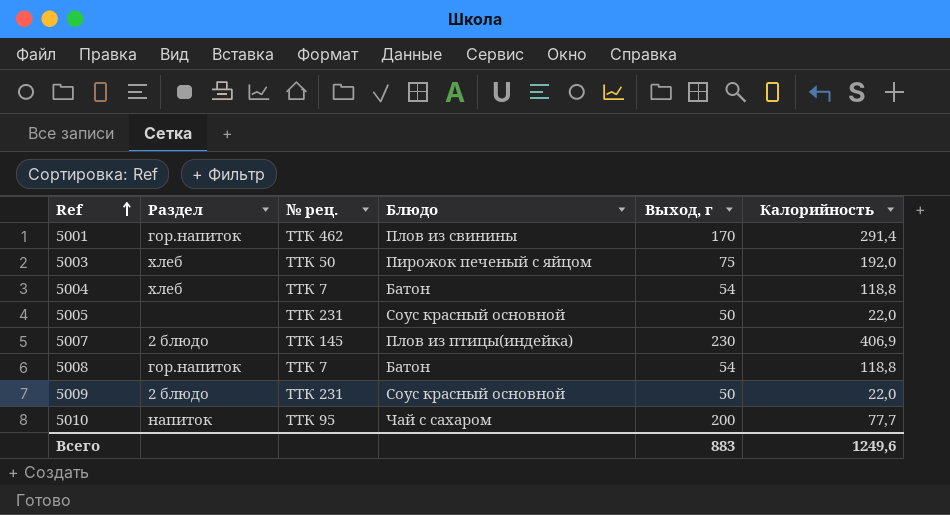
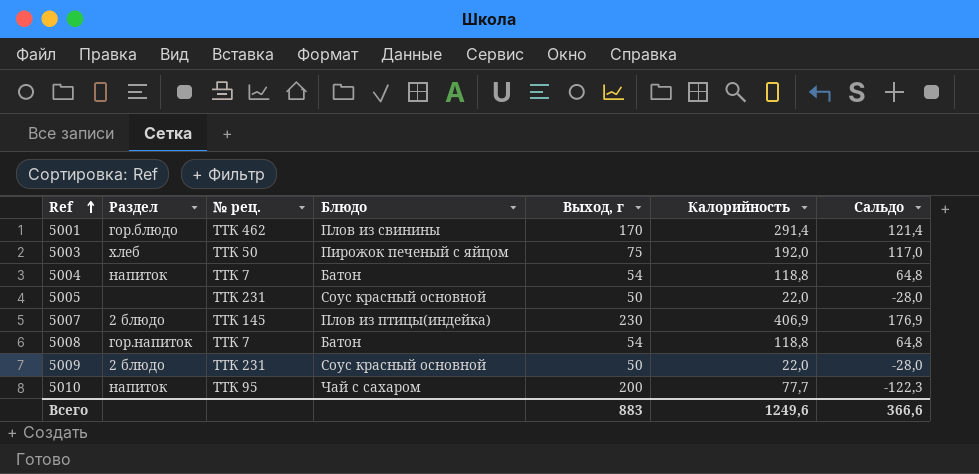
column Сальдо | formula: none -> [Калорийность] - [Выход, г]
5001 | Раздел: гор.напиток -> гор.блюдо
5004 | Раздел: хлеб -> напиток

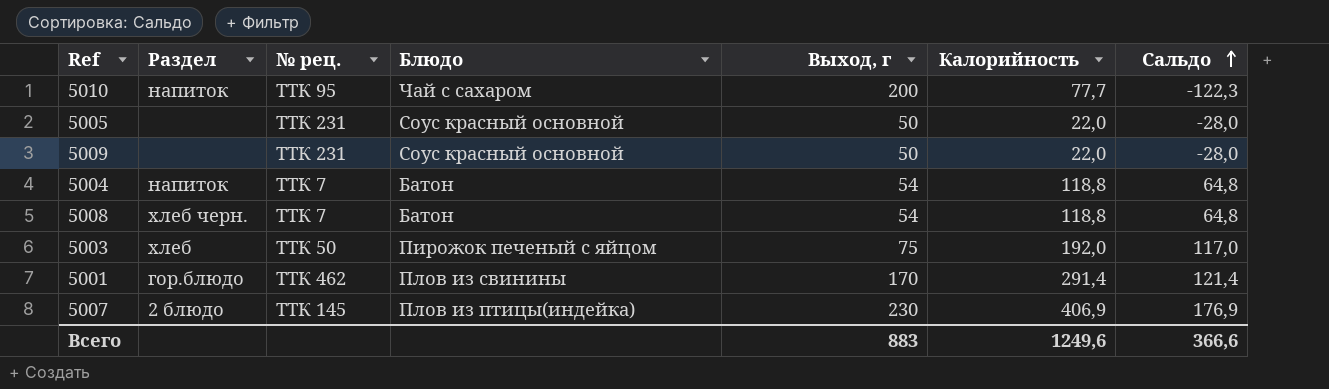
row order: Ref ascending -> Сальдо ascending
5009 | Раздел: 2 блюдо -> none
5008 | Раздел: гор.напиток -> хлеб черн.

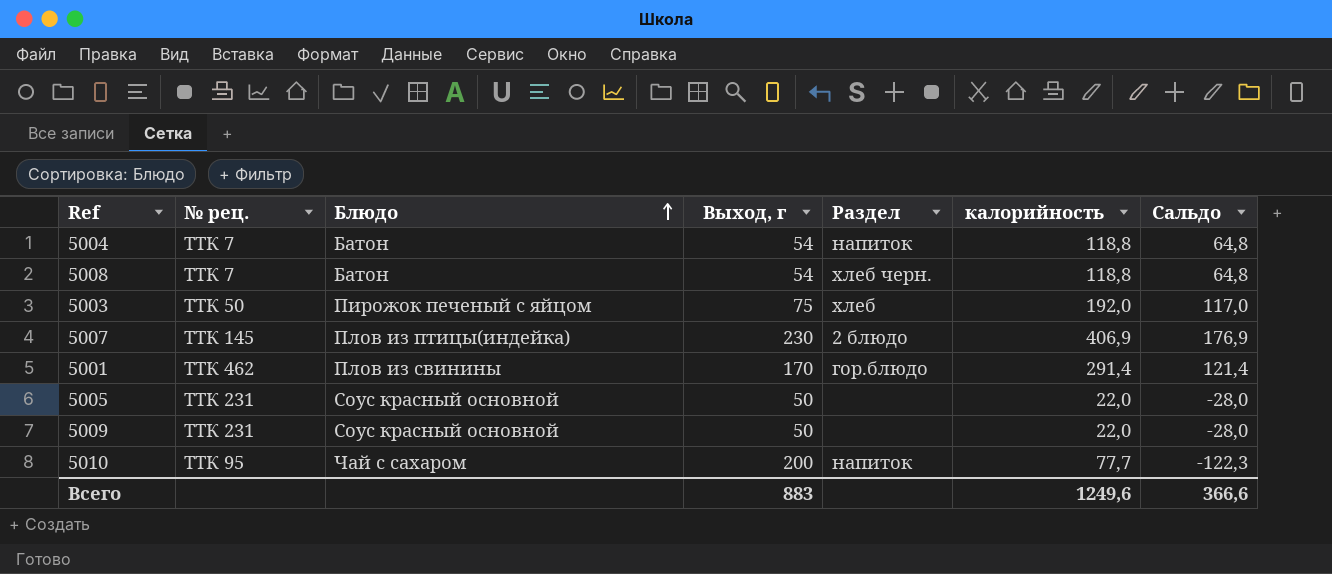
row order: Сальдо ascending -> Блюдо ascending
column Раздел | position: 2 -> 5
column name: Калорийность -> калорийность

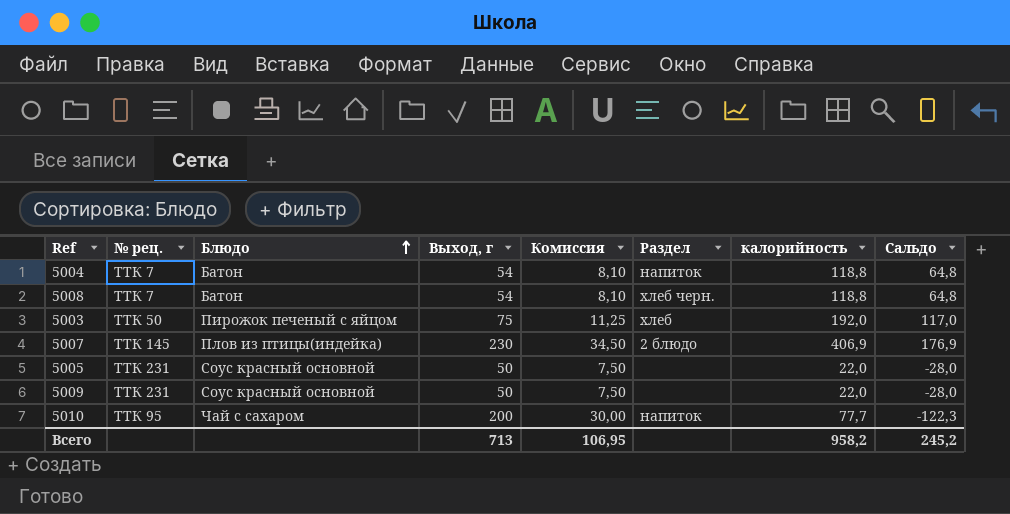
column Комиссия | formula: none -> [Выход, г] * 0,15
row 5001: ТТК 462 | Плов из свинины | 170 | гор.блюдо | 291,4 | 121,4 -> none
Всего | Выход, г: 883 -> 713
Всего | калорийность: 1249,6 -> 958,2
Всего | Сальдо: 366,6 -> 245,2

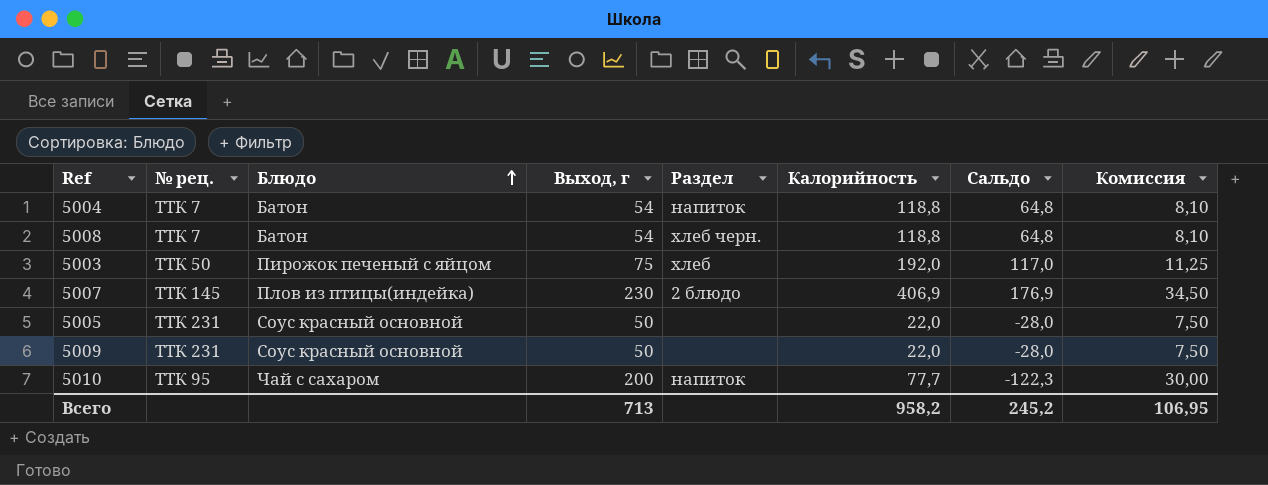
column name: калорийность -> Калорийность
column Комиссия | position: 5 -> 8

